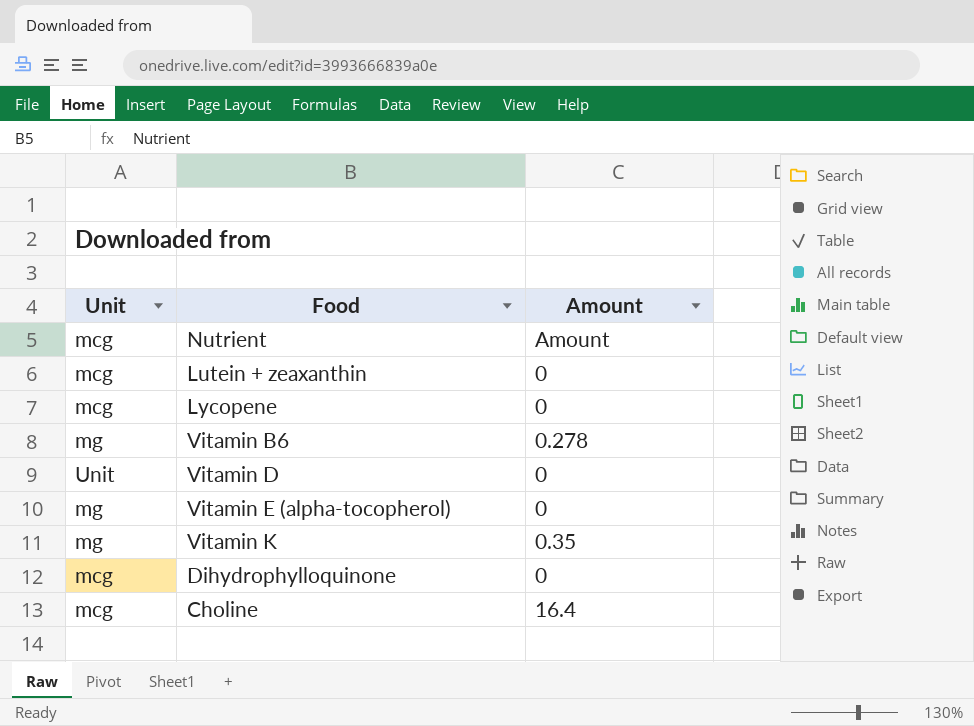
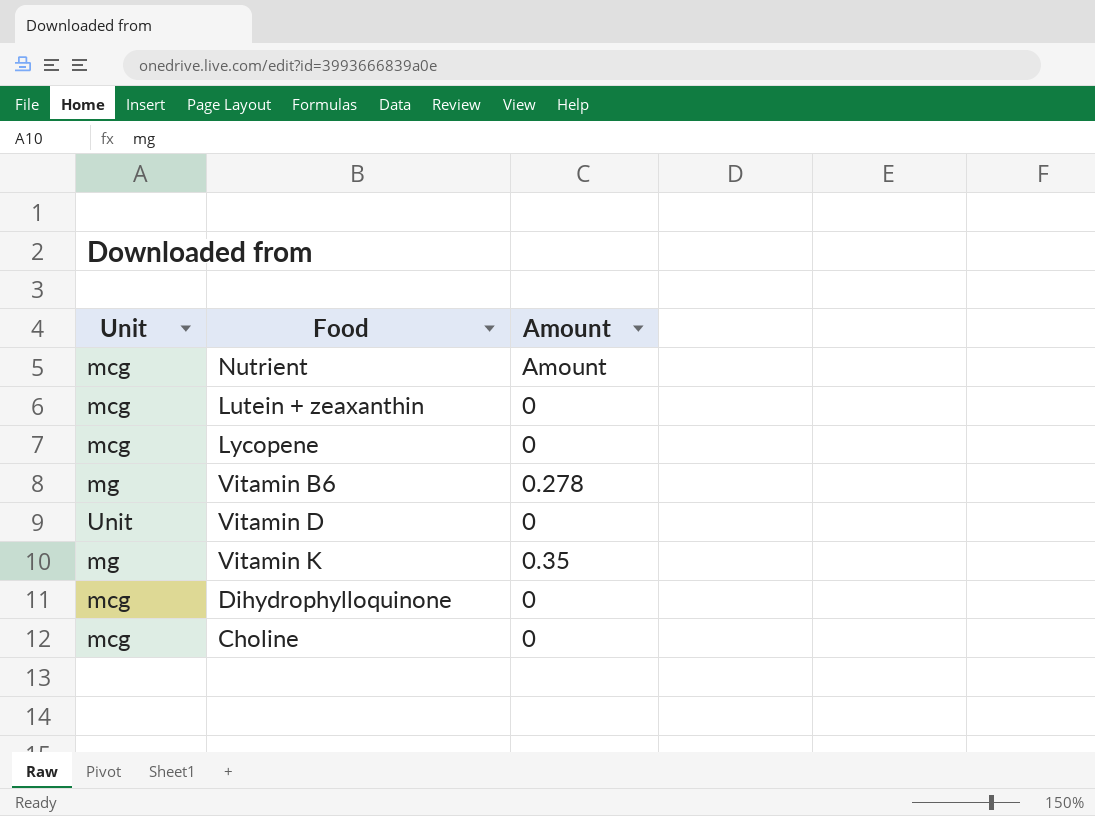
row Vitamin E (alpha-tocopherol): mg | 0 -> none
Choline | Amount: 16.4 -> 0

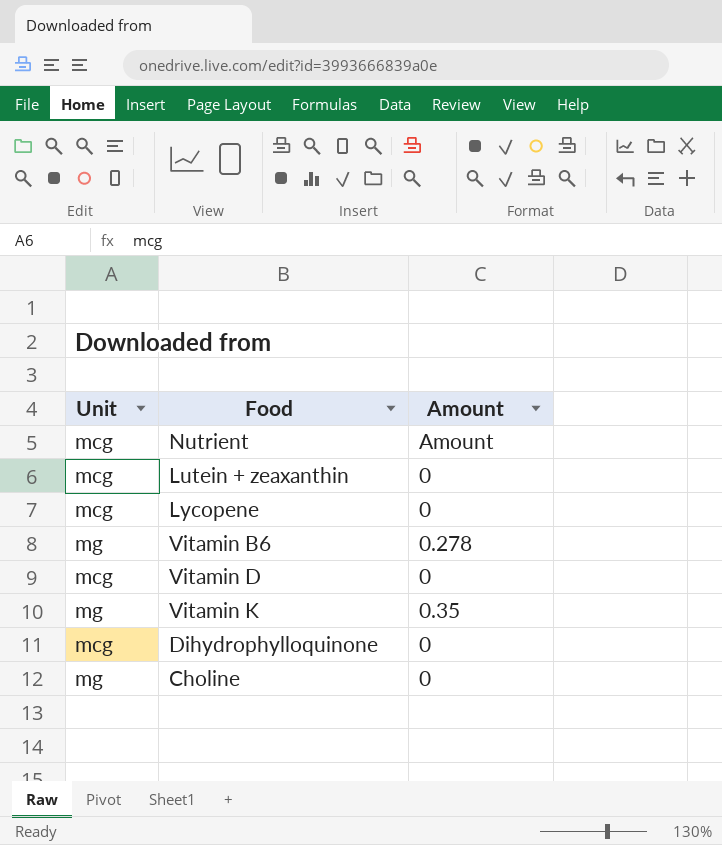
Vitamin D | Unit: Unit -> mcg
Choline | Unit: mcg -> mg

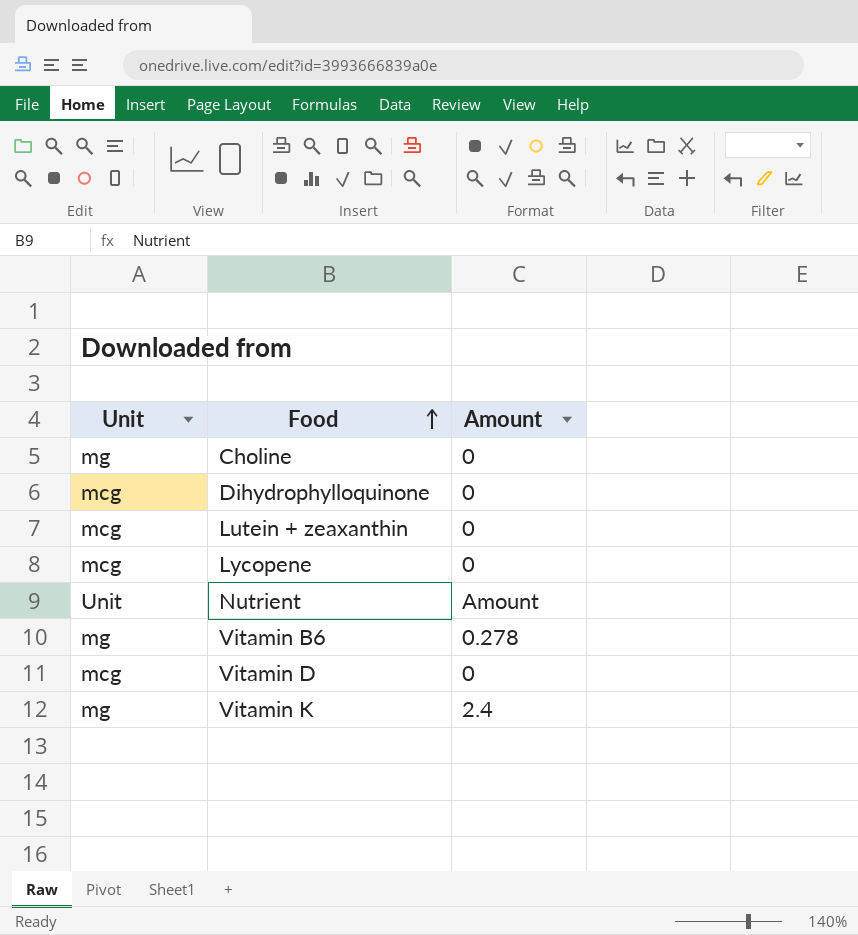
row order: none -> Food ascending
Nutrient | Unit: mcg -> Unit
Vitamin K | Amount: 0.35 -> 2.4

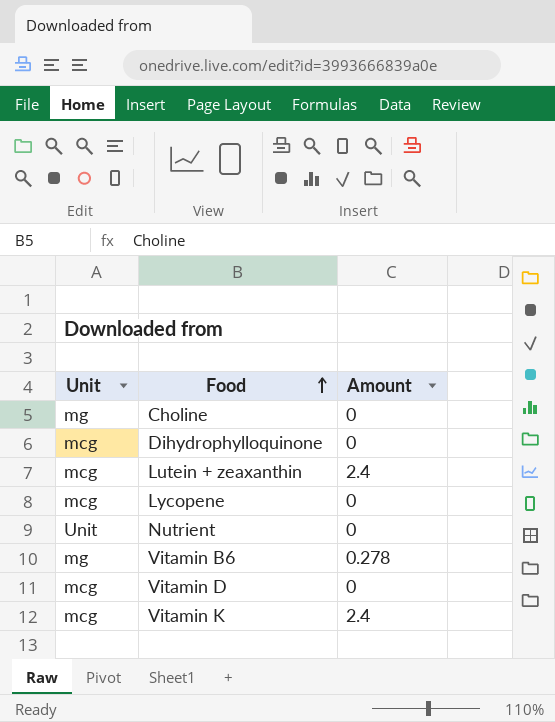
Lutein + zeaxanthin | Amount: 0 -> 2.4
Nutrient | Amount: Amount -> 0
Vitamin K | Unit: mg -> mcg

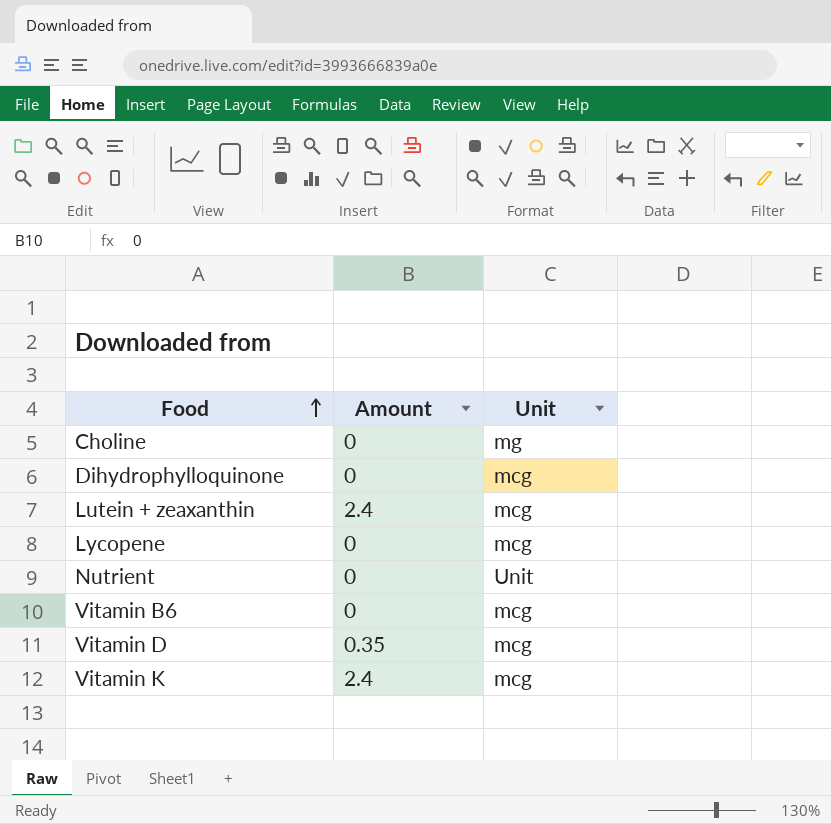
column Unit | position: 1 -> 3
Vitamin B6 | Amount: 0.278 -> 0
Vitamin B6 | Unit: mg -> mcg
Vitamin D | Amount: 0 -> 0.35

